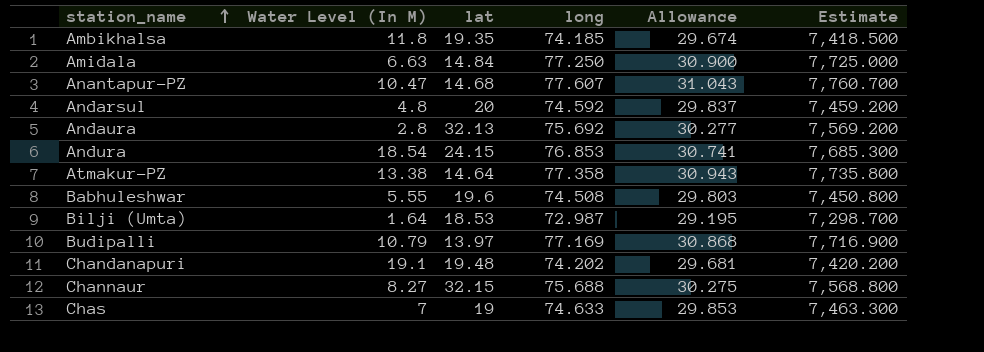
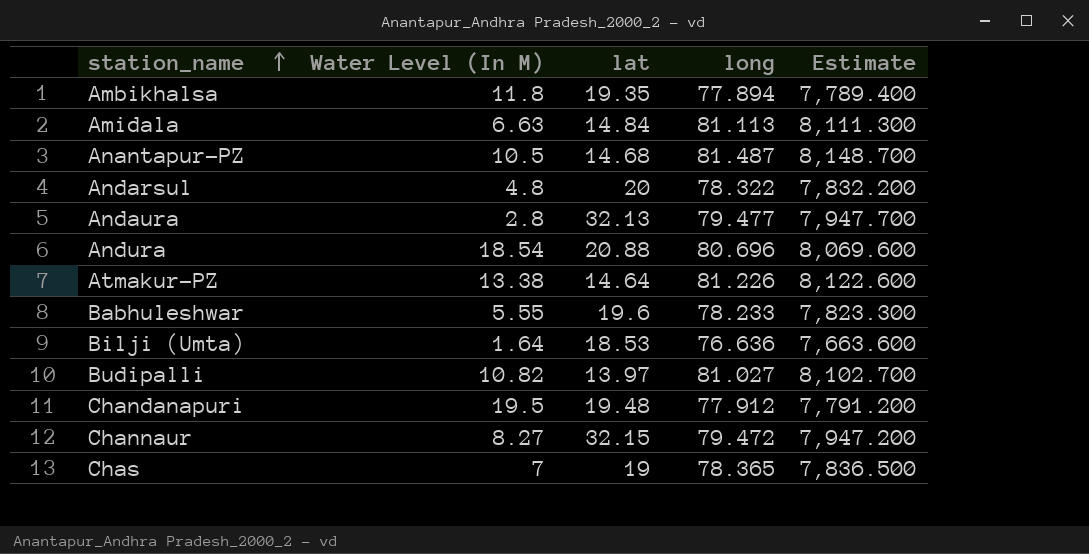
column Allowance | formula: [long] * 0.4 -> none
Ambikhalsa | long: 74.185 -> 77.894
Ambikhalsa | Estimate: 7,418.500 -> 7,789.400
Amidala | long: 77.250 -> 81.113
Amidala | Estimate: 7,725.000 -> 8,111.300
Anantapur-PZ | Water Level (In M): 10.47 -> 10.5
Anantapur-PZ | long: 77.607 -> 81.487
Anantapur-PZ | Estimate: 7,760.700 -> 8,148.700
Andarsul | long: 74.592 -> 78.322
Andarsul | Estimate: 7,459.200 -> 7,832.200
Andaura | long: 75.692 -> 79.477
Andaura | Estimate: 7,569.200 -> 7,947.700
Andura | lat: 24.15 -> 20.88
Andura | long: 76.853 -> 80.696
Andura | Estimate: 7,685.300 -> 8,069.600
Atmakur-PZ | long: 77.358 -> 81.226
Atmakur-PZ | Estimate: 7,735.800 -> 8,122.600
Babhuleshwar | long: 74.508 -> 78.233
Babhuleshwar | Estimate: 7,450.800 -> 7,823.300
Bilji (Umta) | long: 72.987 -> 76.636
Bilji (Umta) | Estimate: 7,298.700 -> 7,663.600
Budipalli | Water Level (In M): 10.79 -> 10.82
Budipalli | long: 77.169 -> 81.027
Budipalli | Estimate: 7,716.900 -> 8,102.700
Chandanapuri | Water Level (In M): 19.1 -> 19.5
Chandanapuri | long: 74.202 -> 77.912
Chandanapuri | Estimate: 7,420.200 -> 7,791.200
Channaur | long: 75.688 -> 79.472
Channaur | Estimate: 7,568.800 -> 7,947.200
Chas | long: 74.633 -> 78.365
Chas | Estimate: 7,463.300 -> 7,836.500

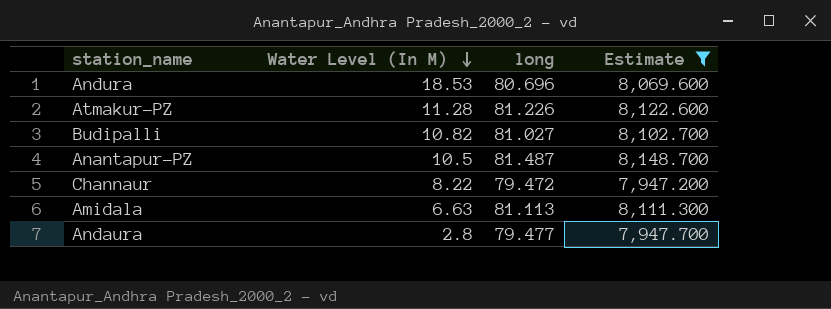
filter: none -> Estimate >= 7,947.200
row order: station_name ascending -> Water Level (In M) descending
column lat | position: 3 -> none
Andura | Water Level (In M): 18.54 -> 18.53
Atmakur-PZ | Water Level (In M): 13.38 -> 11.28
Channaur | Water Level (In M): 8.27 -> 8.22

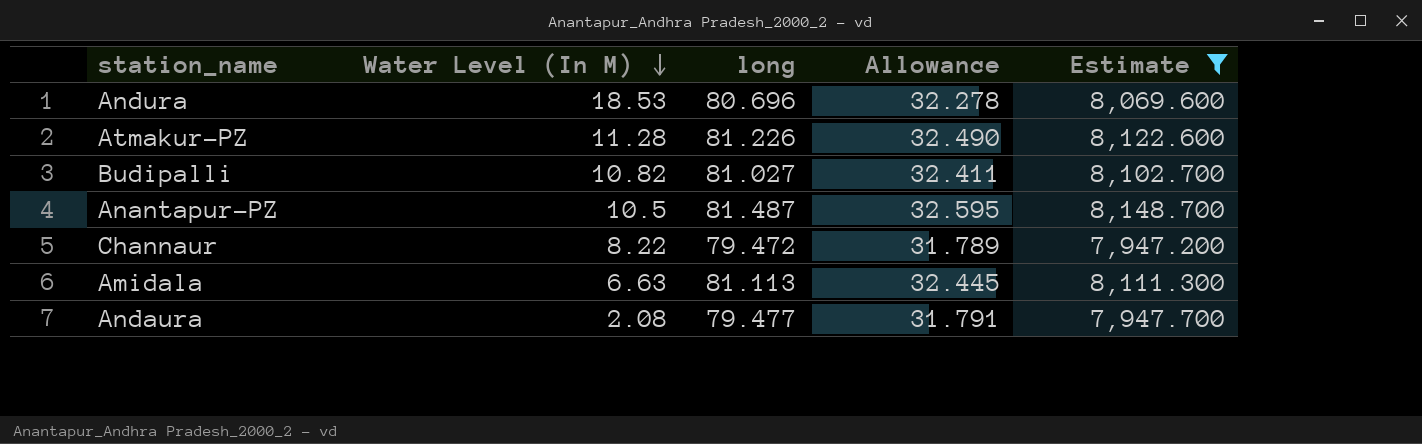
column Allowance | formula: none -> [long] * 0.4
Andaura | Water Level (In M): 2.8 -> 2.08

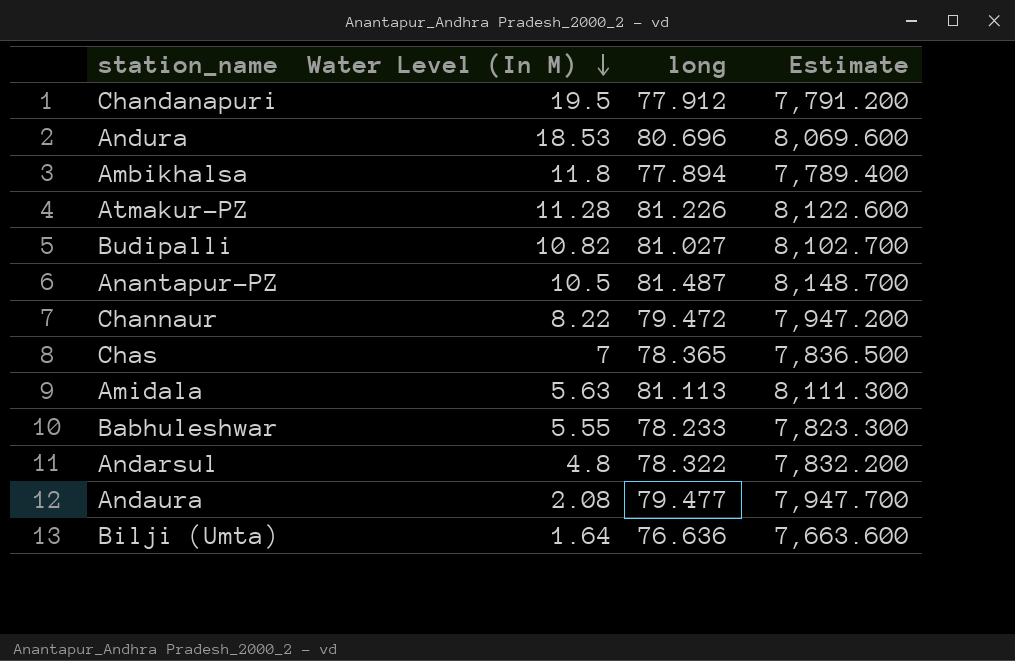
filter: Estimate >= 7,947.200 -> none
column Allowance | formula: [long] * 0.4 -> none
Amidala | Water Level (In M): 6.63 -> 5.63

